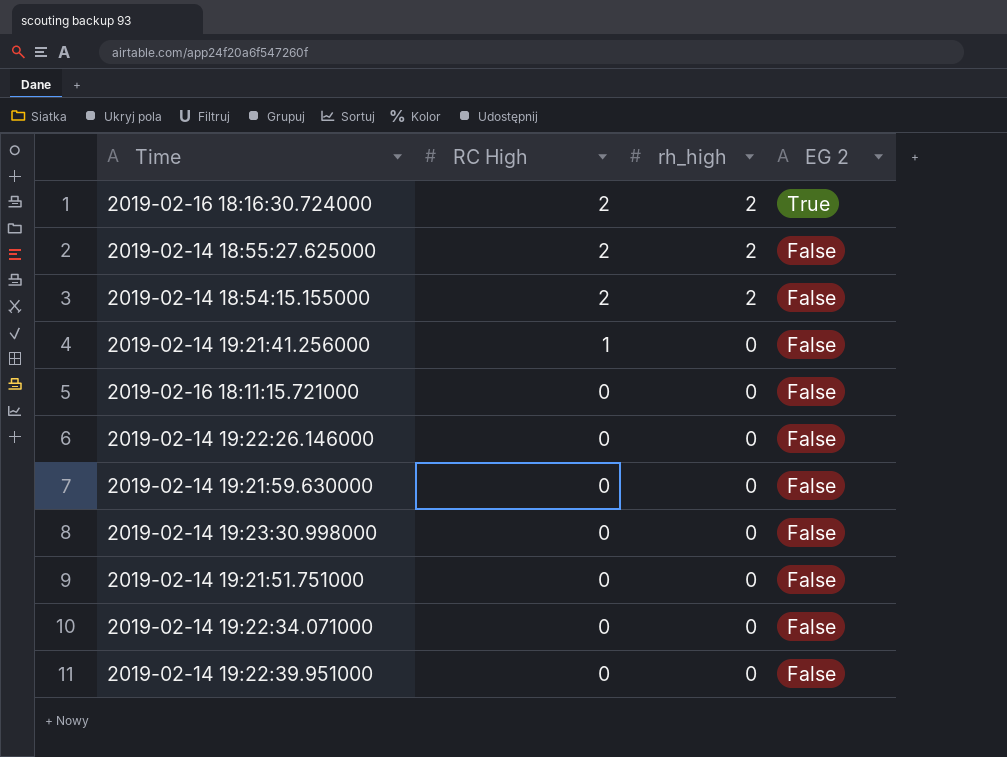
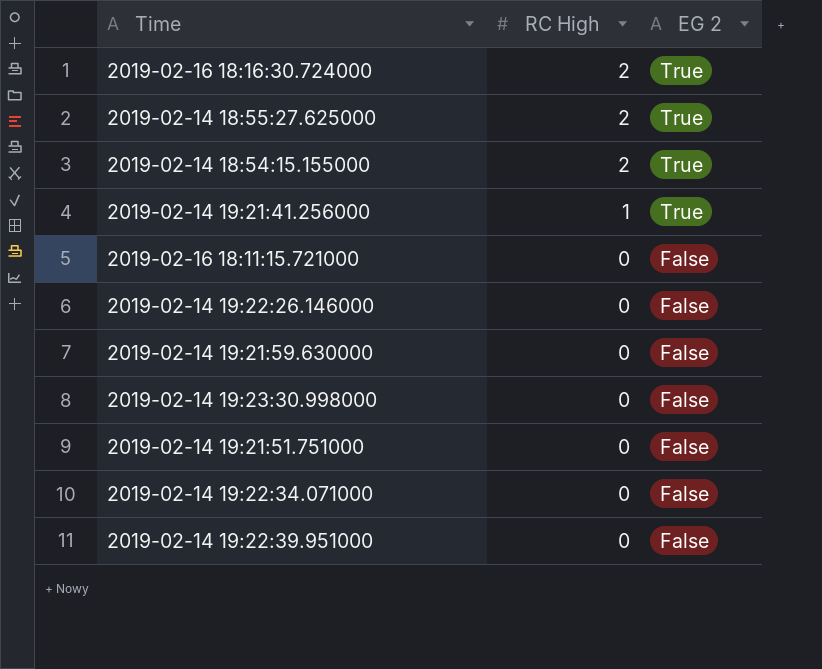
column rh_high | position: 3 -> none
2019-02-14 18:55:27.625000 | EG 2: False -> True
2019-02-14 18:54:15.155000 | EG 2: False -> True
2019-02-14 19:21:41.256000 | EG 2: False -> True

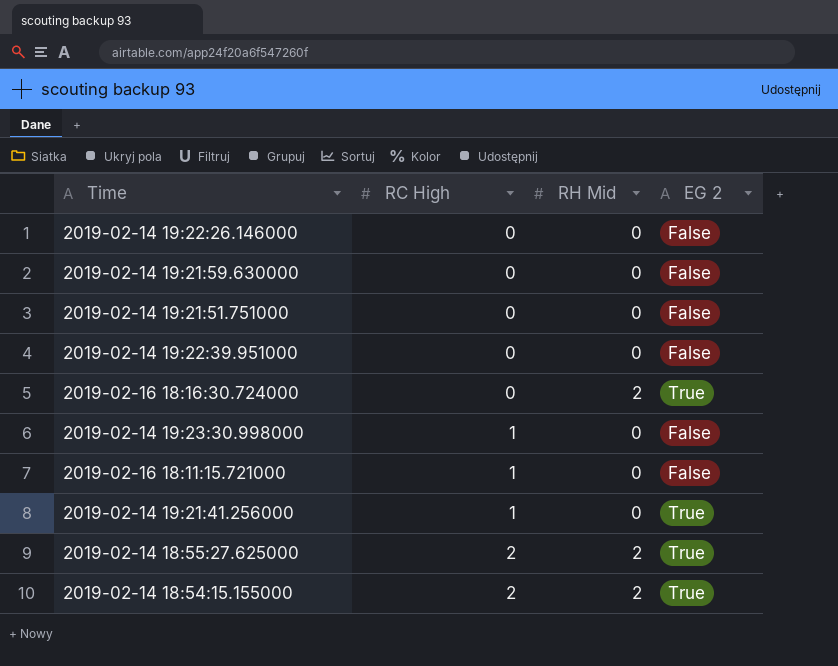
row order: RC High descending -> RC High ascending
column RH Mid | position: none -> 3
row 2019-02-14 19:22:34.071000: 0 | False -> none
2019-02-16 18:16:30.724000 | RC High: 2 -> 0
2019-02-14 19:23:30.998000 | RC High: 0 -> 1
2019-02-16 18:11:15.721000 | RC High: 0 -> 1

